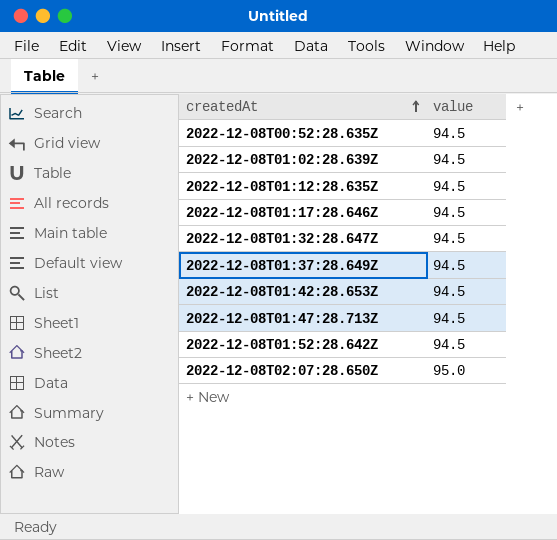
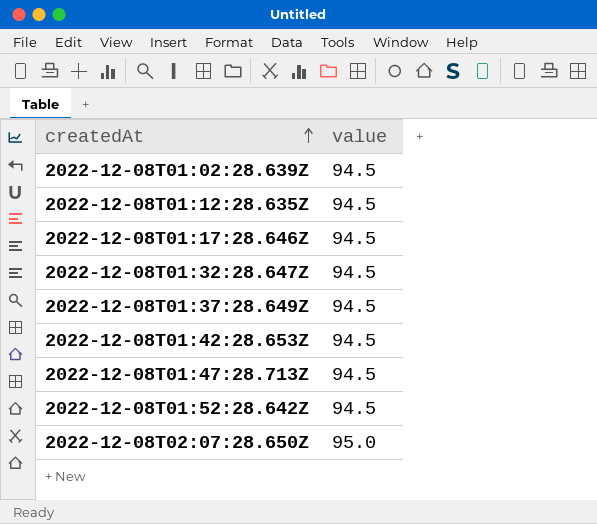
row 2022-12-08T00:52:28.635Z: 94.5 -> none

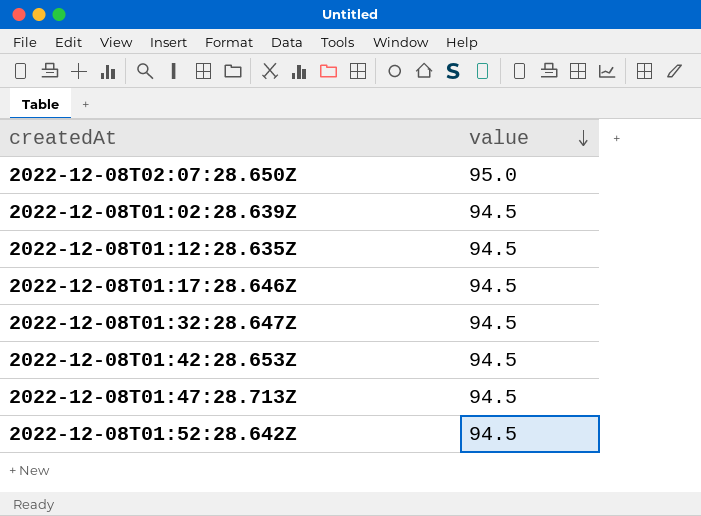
row order: createdAt ascending -> value descending
row 2022-12-08T01:37:28.649Z: 94.5 -> none

